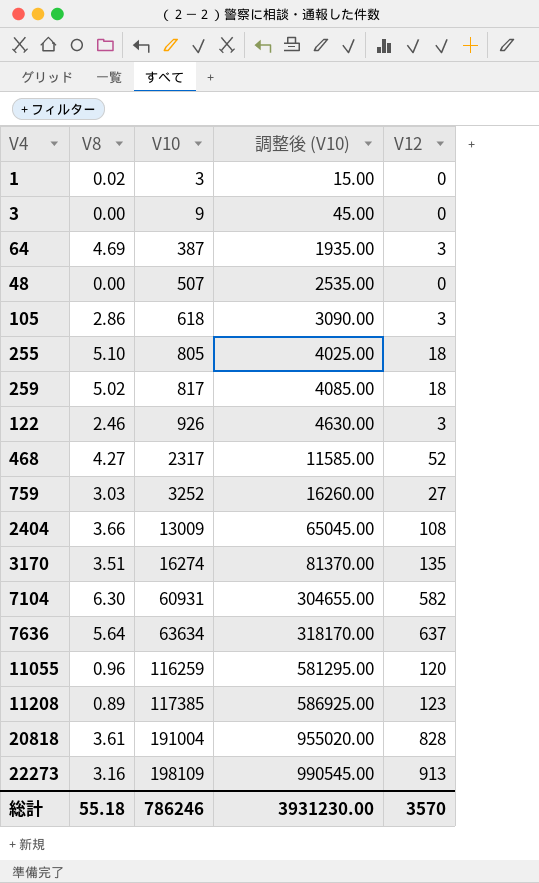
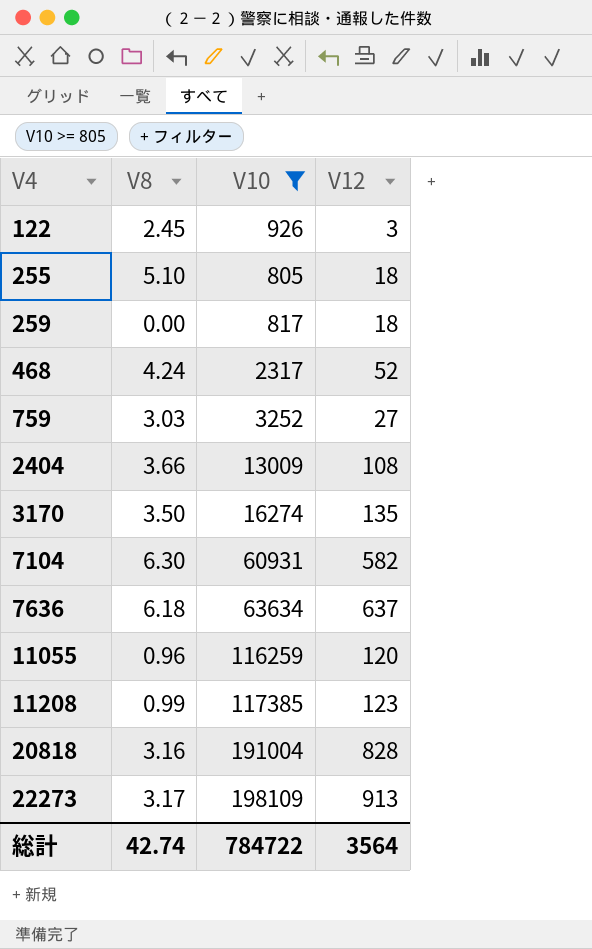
filter: none -> V10 >= 805
row order: V10 ascending -> V4 ascending
column 調整後 (V10) | formula: [V10] * 5 -> none
122 | V8: 2.46 -> 2.45
259 | V8: 5.02 -> 0.00
468 | V8: 4.27 -> 4.24
3170 | V8: 3.51 -> 3.50
7636 | V8: 5.64 -> 6.18
11208 | V8: 0.89 -> 0.99
20818 | V8: 3.61 -> 3.16
22273 | V8: 3.16 -> 3.17
総計 | V8: 55.18 -> 42.74
総計 | V10: 786246 -> 784722
総計 | V12: 3570 -> 3564

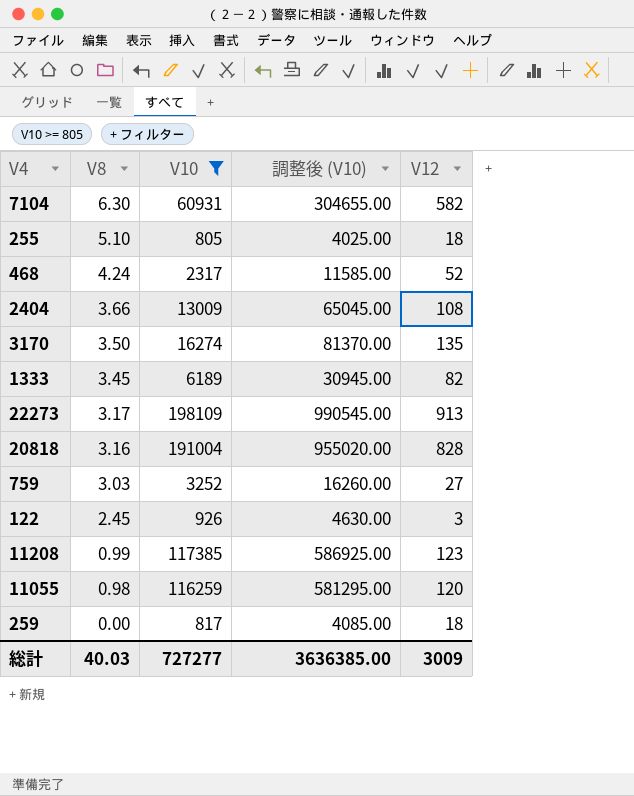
row order: V4 ascending -> V8 descending
column 調整後 (V10) | formula: none -> [V10] * 5
row 7636: 6.18 | 63634 | 637 -> none
row 1333: none -> 3.45 | 6189 | 30945.00 | 82
11055 | V8: 0.96 -> 0.98
総計 | V8: 42.74 -> 40.03
総計 | V10: 784722 -> 727277
総計 | V12: 3564 -> 3009

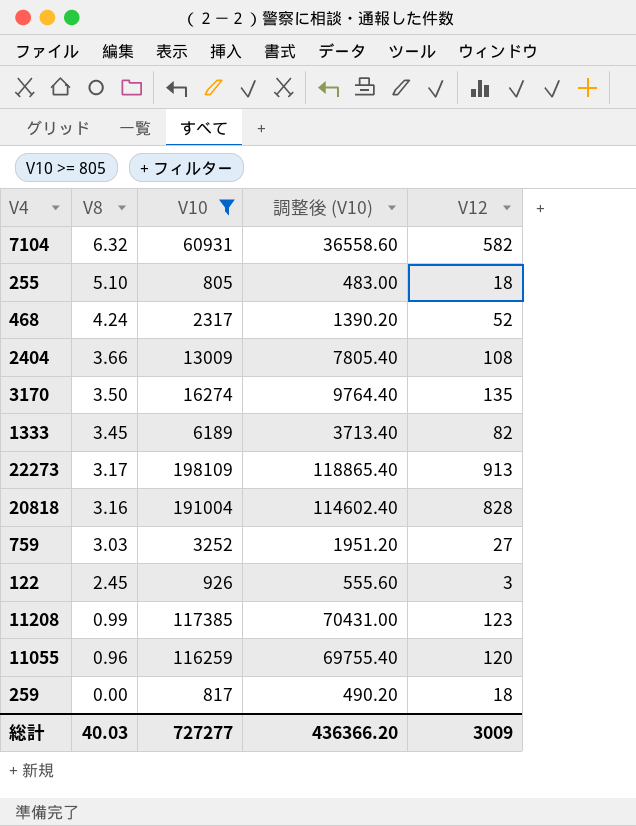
column 調整後 (V10) | formula: [V10] * 5 -> [V10] * 0.6
7104 | V8: 6.30 -> 6.32
11055 | V8: 0.98 -> 0.96
総計 | 調整後 (V10): 3636385.00 -> 436366.20

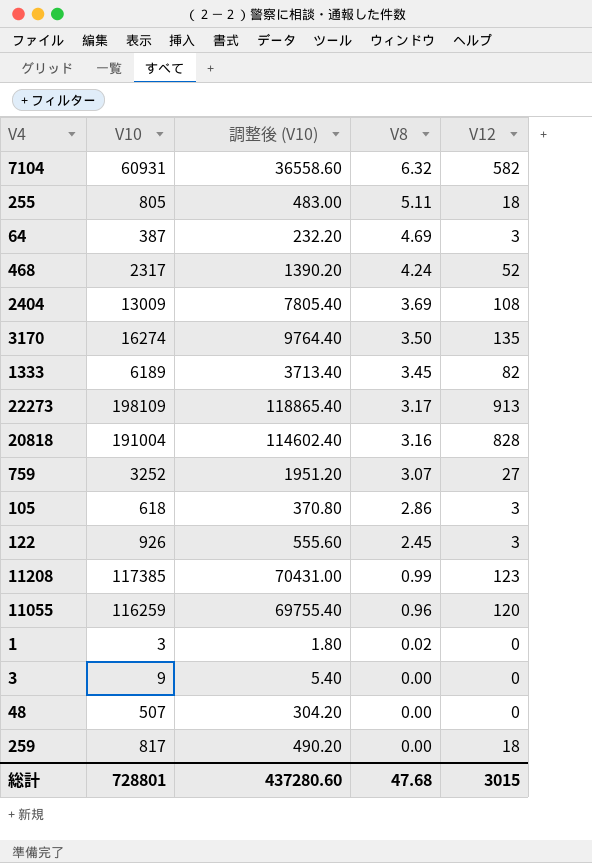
filter: V10 >= 805 -> none
column V8 | position: 2 -> 4
255 | V8: 5.10 -> 5.11
2404 | V8: 3.66 -> 3.69
759 | V8: 3.03 -> 3.07
総計 | V10: 727277 -> 728801
総計 | 調整後 (V10): 436366.20 -> 437280.60
総計 | V8: 40.03 -> 47.68
総計 | V12: 3009 -> 3015

